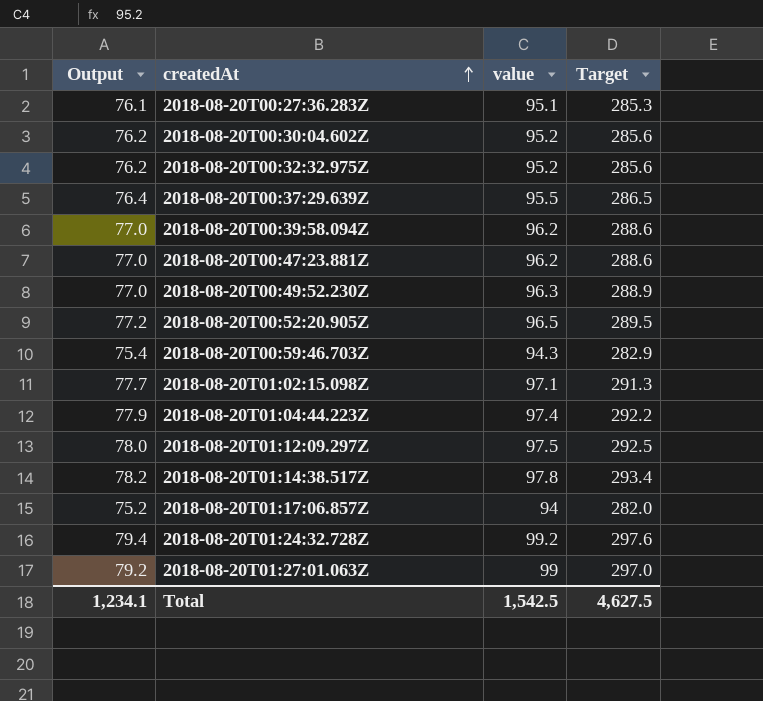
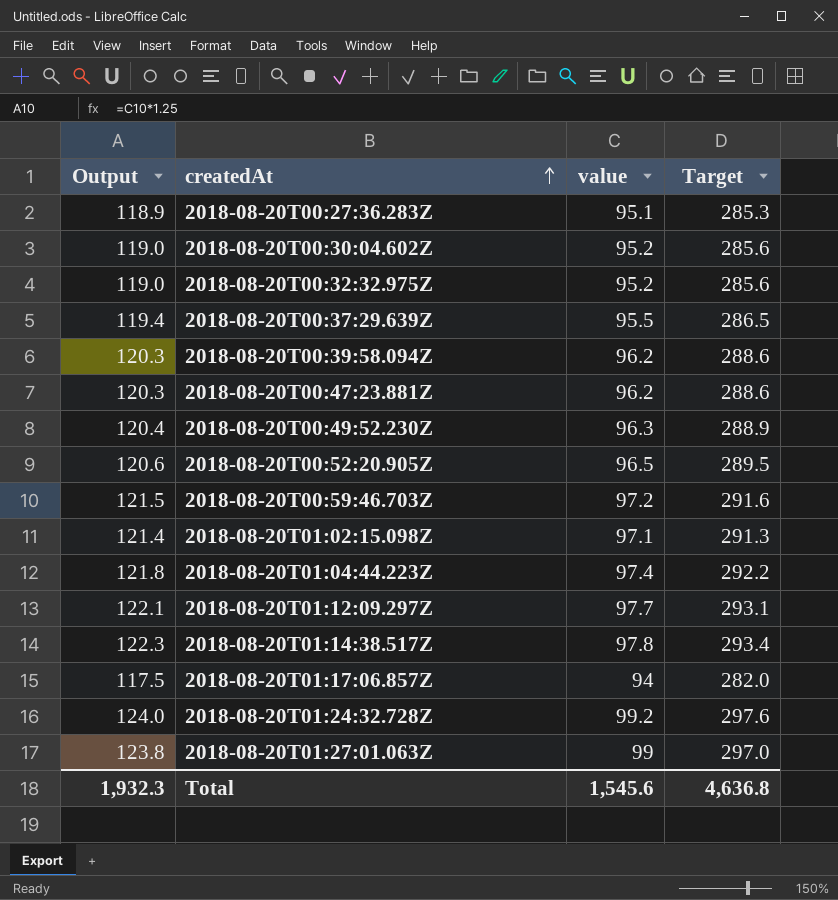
column Output | formula: [value] * 0.8 -> [value] * 1.25
2018-08-20T00:59:46.703Z | value: 94.3 -> 97.2
2018-08-20T00:59:46.703Z | Target: 282.9 -> 291.6
2018-08-20T01:12:09.297Z | value: 97.5 -> 97.7
2018-08-20T01:12:09.297Z | Target: 292.5 -> 293.1
Total | Output: 1,234.1 -> 1,932.3
Total | value: 1,542.5 -> 1,545.6
Total | Target: 4,627.5 -> 4,636.8

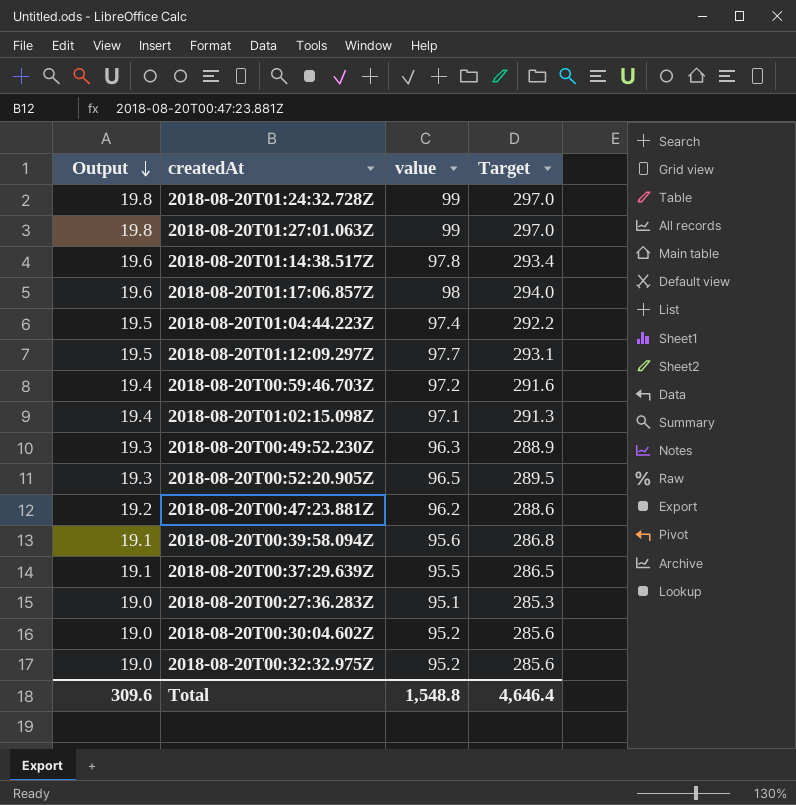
row order: createdAt ascending -> Output descending
column Output | formula: [value] * 1.25 -> [value] * 0.2
2018-08-20T01:24:32.728Z | value: 99.2 -> 99
2018-08-20T01:24:32.728Z | Target: 297.6 -> 297.0
2018-08-20T01:17:06.857Z | value: 94 -> 98
2018-08-20T01:17:06.857Z | Target: 282.0 -> 294.0
2018-08-20T00:39:58.094Z | value: 96.2 -> 95.6
2018-08-20T00:39:58.094Z | Target: 288.6 -> 286.8
Total | Output: 1,932.3 -> 309.6
Total | value: 1,545.6 -> 1,548.8
Total | Target: 4,636.8 -> 4,646.4

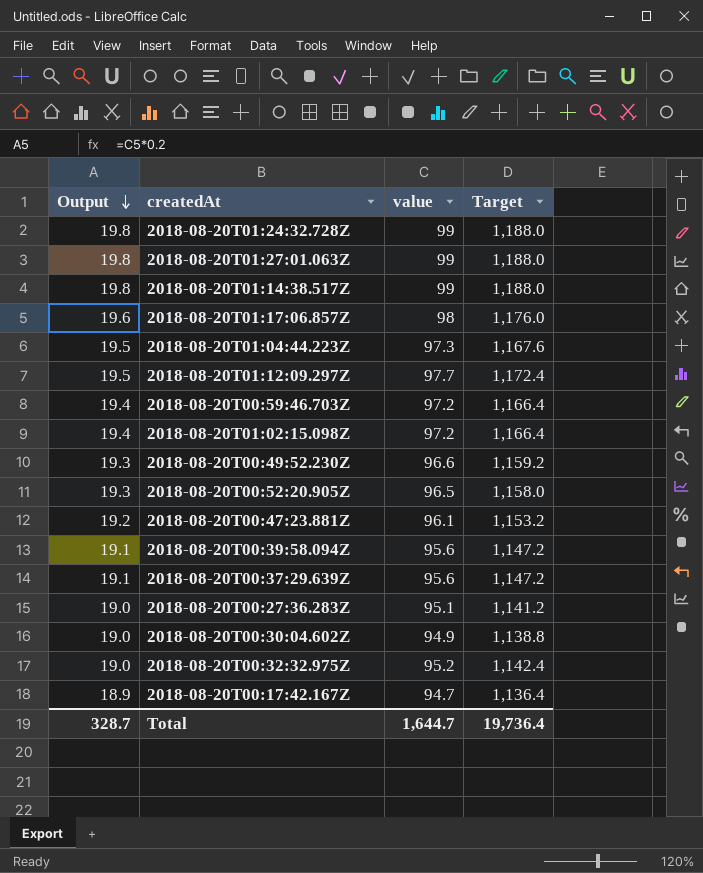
column Target | formula: [value] * 3 -> [value] * 12
2018-08-20T01:14:38.517Z | Output: 19.6 -> 19.8
2018-08-20T01:14:38.517Z | value: 97.8 -> 99
2018-08-20T01:04:44.223Z | value: 97.4 -> 97.3
2018-08-20T01:02:15.098Z | value: 97.1 -> 97.2
2018-08-20T00:49:52.230Z | value: 96.3 -> 96.6
2018-08-20T00:47:23.881Z | value: 96.2 -> 96.1
2018-08-20T00:37:29.639Z | value: 95.5 -> 95.6
2018-08-20T00:30:04.602Z | value: 95.2 -> 94.9
row 2018-08-20T00:17:42.167Z: none -> 18.9 | 94.7 | 1,136.4
Total | Output: 309.6 -> 328.7
Total | value: 1,548.8 -> 1,644.7
Total | Target: 4,646.4 -> 19,736.4

